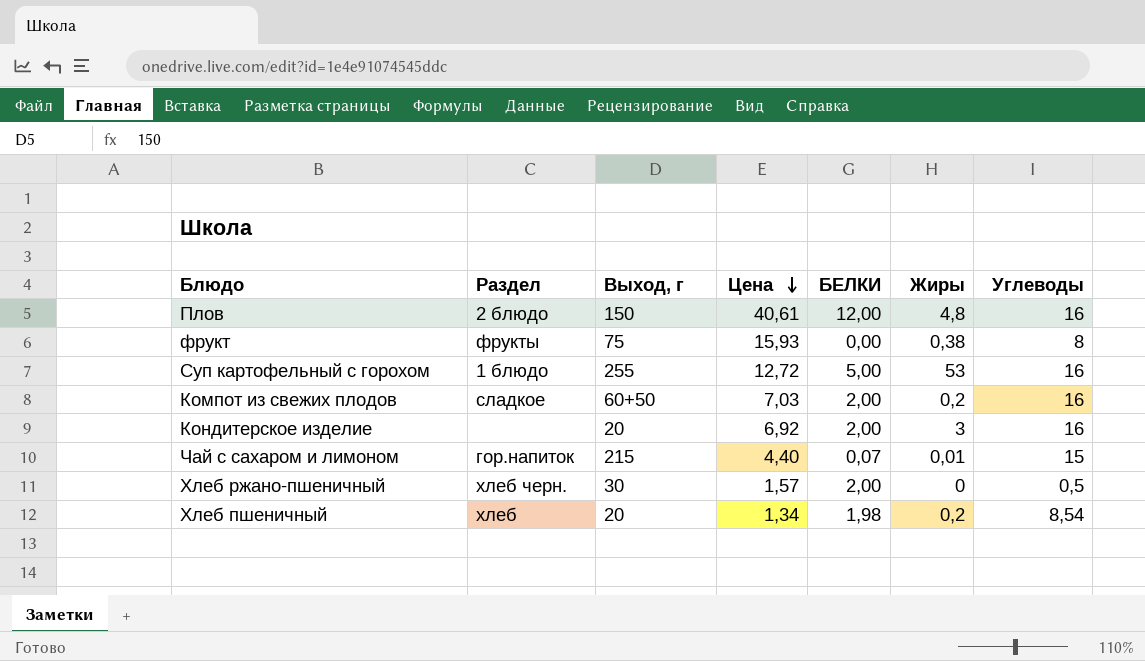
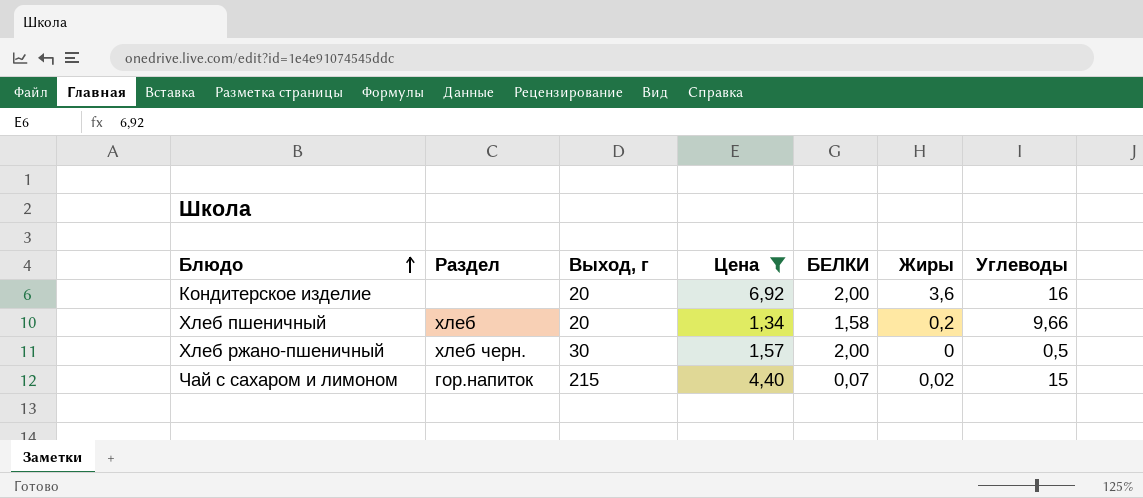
filter: none -> Цена <= 6,92
row order: Цена descending -> Блюдо ascending
Кондитерское изделие | Жиры: 3 -> 3,6
Хлеб пшеничный | БЕЛКИ: 1,98 -> 1,58
Хлеб пшеничный | Углеводы: 8,54 -> 9,66
Чай с сахаром и лимоном | Жиры: 0,01 -> 0,02

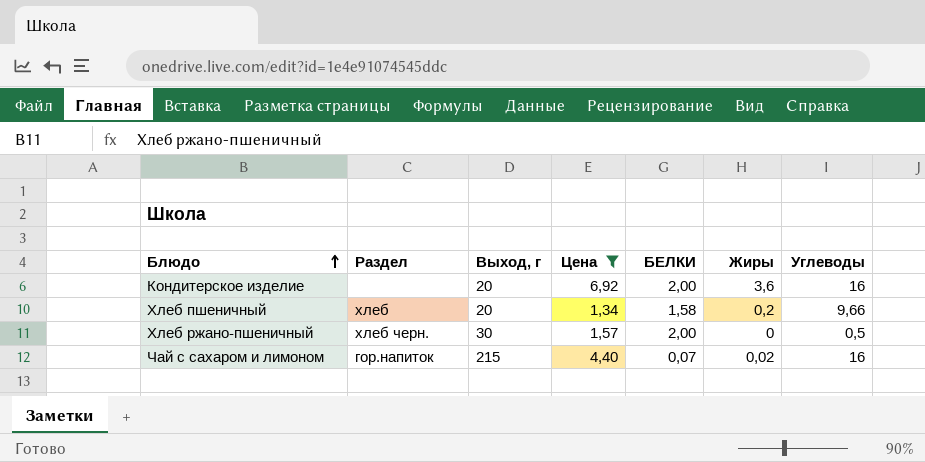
Чай с сахаром и лимоном | Углеводы: 15 -> 16

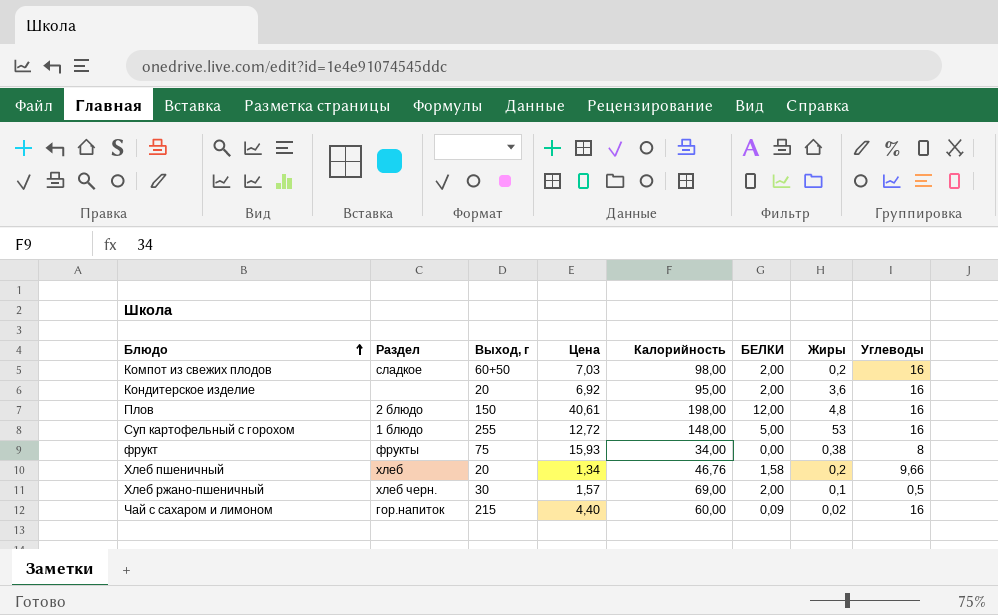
filter: Цена <= 6,92 -> none
column Калорийность | position: none -> 5
Хлеб ржано-пшеничный | Жиры: 0 -> 0,1
Чай с сахаром и лимоном | БЕЛКИ: 0,07 -> 0,09

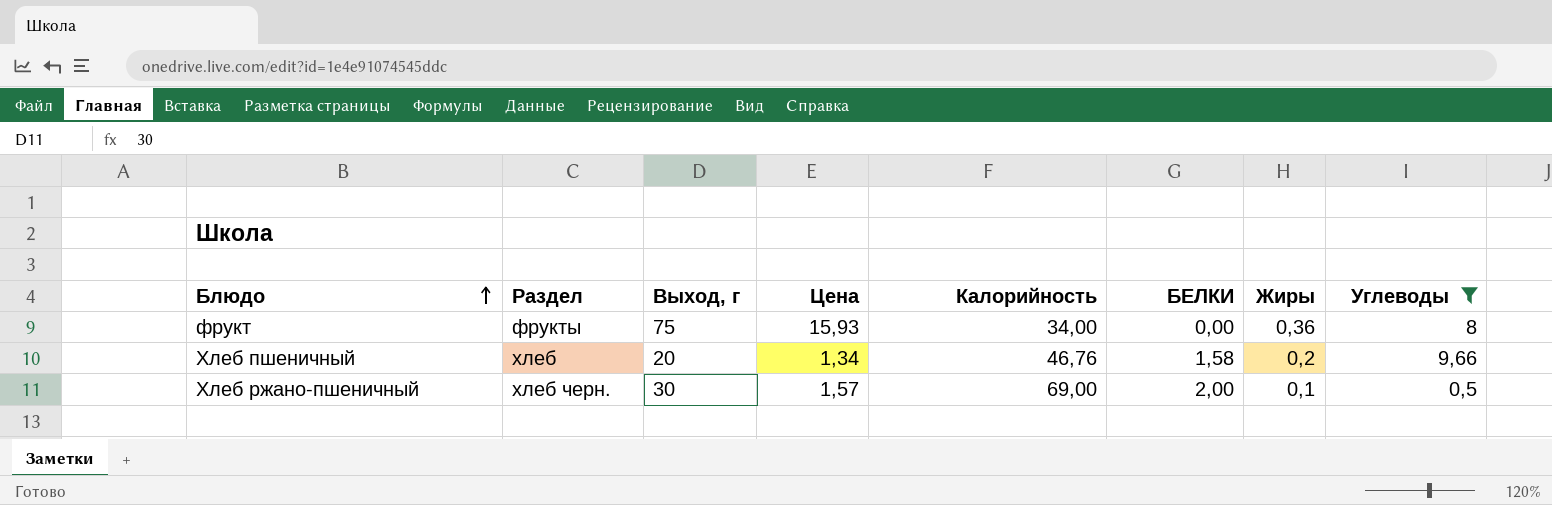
filter: none -> Углеводы != 16
фрукт | Жиры: 0,38 -> 0,36

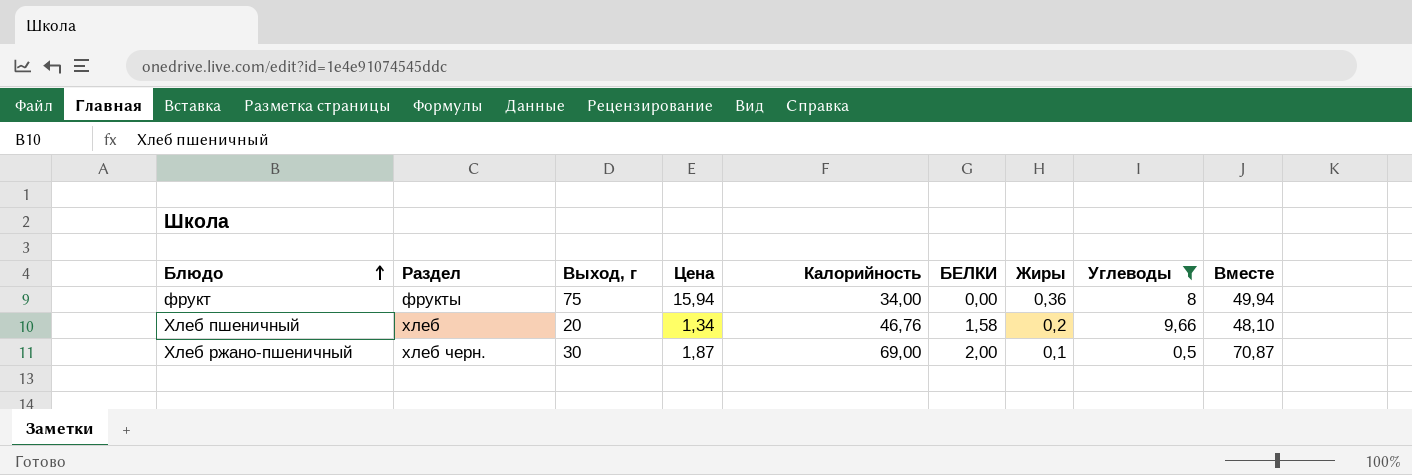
column Вместе | formula: none -> [Цена] + [Калорийность]
фрукт | Цена: 15,93 -> 15,94
Хлеб ржано-пшеничный | Цена: 1,57 -> 1,87

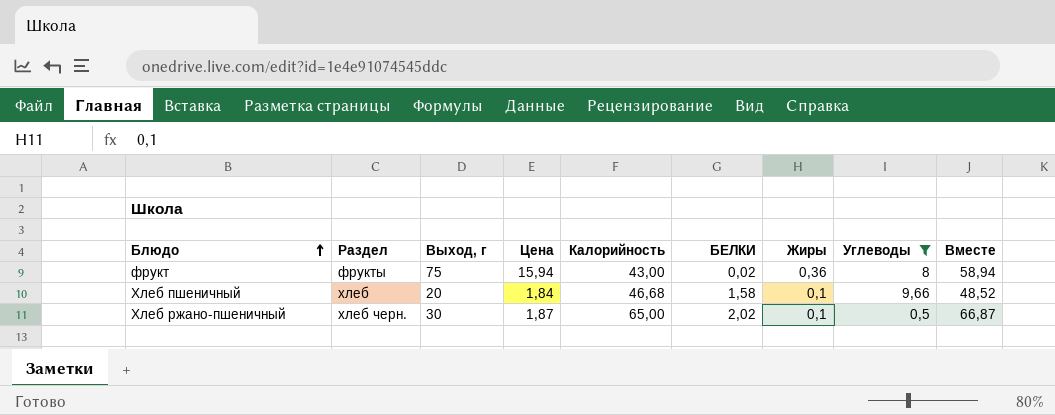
фрукт | Калорийность: 34,00 -> 43,00
фрукт | БЕЛКИ: 0,00 -> 0,02
фрукт | Вместе: 49,94 -> 58,94
Хлеб пшеничный | Цена: 1,34 -> 1,84
Хлеб пшеничный | Калорийность: 46,76 -> 46,68
Хлеб пшеничный | Жиры: 0,2 -> 0,1
Хлеб пшеничный | Вместе: 48,10 -> 48,52
Хлеб ржано-пшеничный | Калорийность: 69,00 -> 65,00
Хлеб ржано-пшеничный | БЕЛКИ: 2,00 -> 2,02
Хлеб ржано-пшеничный | Вместе: 70,87 -> 66,87

